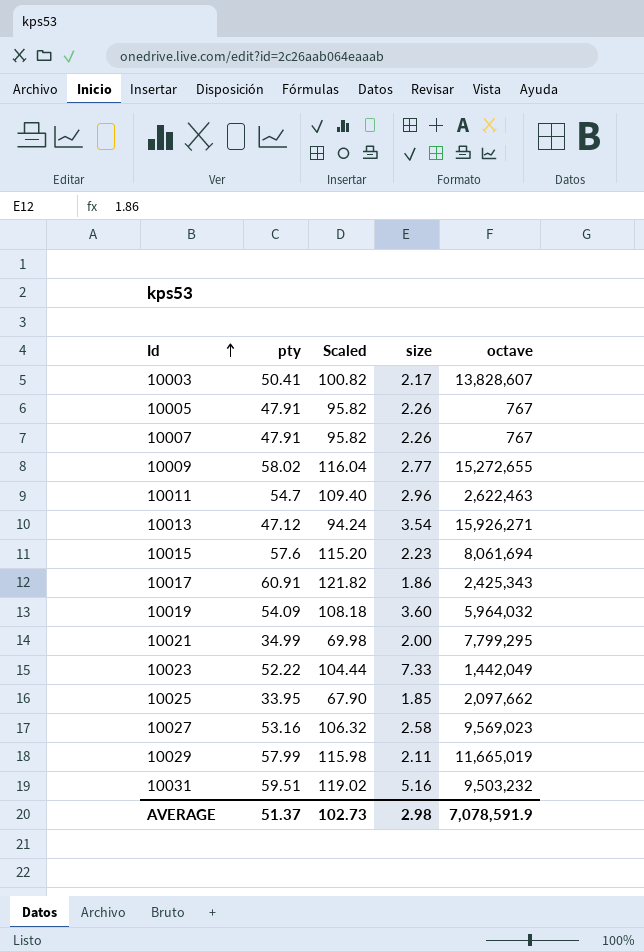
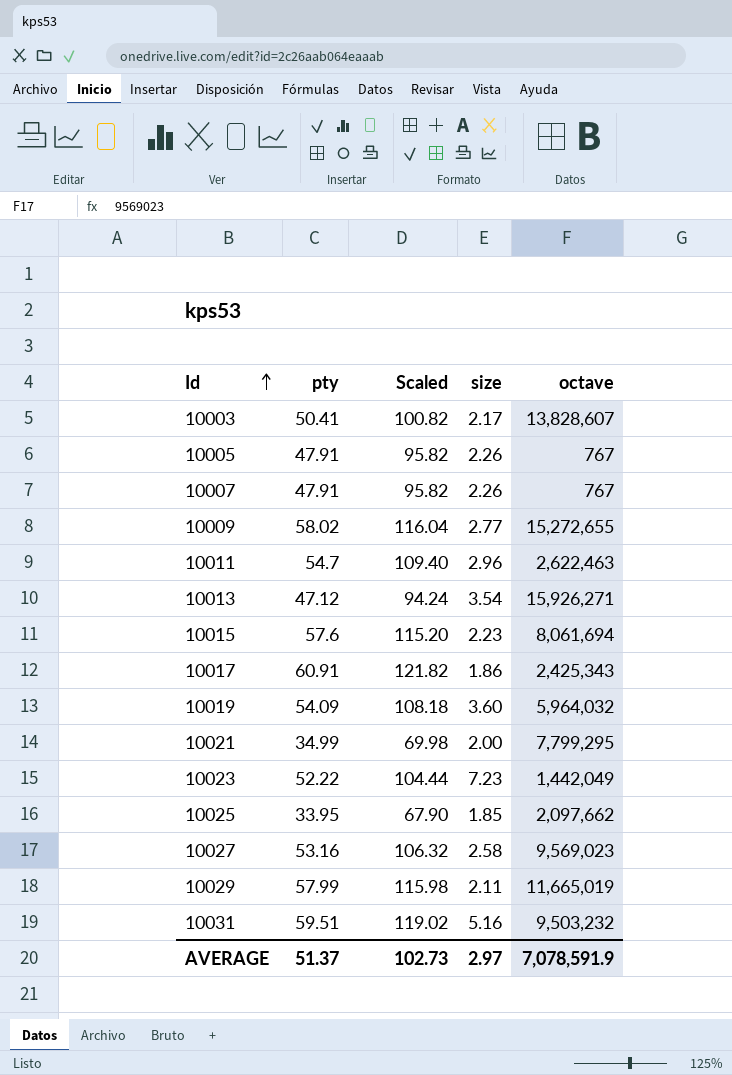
10023 | size: 7.33 -> 7.23
AVERAGE | size: 2.98 -> 2.97

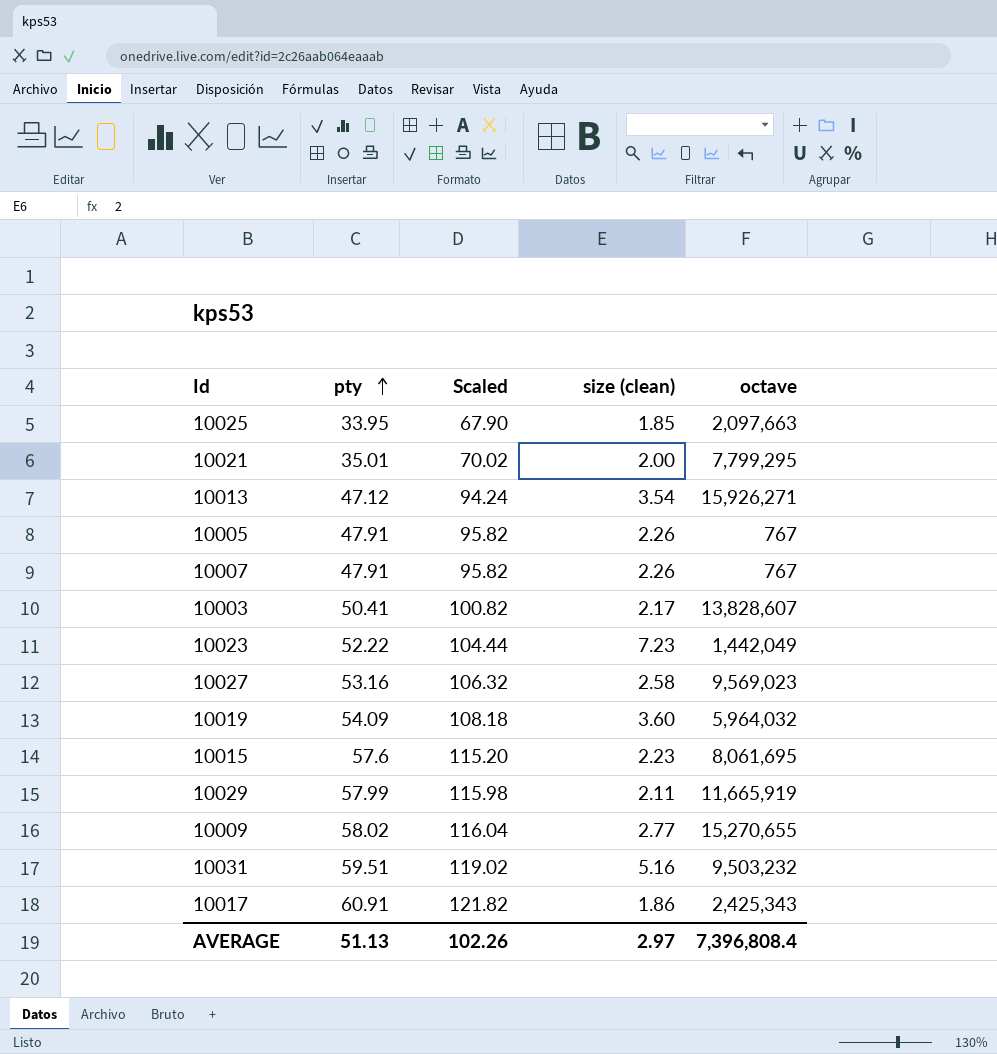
row order: Id ascending -> pty ascending
column name: size -> size (clean)
row 10011: 54.7 | 109.40 | 2.96 | 2,622,463 -> none
10025 | octave: 2,097,662 -> 2,097,663
10021 | pty: 34.99 -> 35.01
10021 | Scaled: 69.98 -> 70.02
10015 | octave: 8,061,694 -> 8,061,695
10029 | octave: 11,665,019 -> 11,665,919
10009 | octave: 15,272,655 -> 15,270,655
AVERAGE | pty: 51.37 -> 51.13
AVERAGE | Scaled: 102.73 -> 102.26
AVERAGE | octave: 7,078,591.9 -> 7,396,808.4

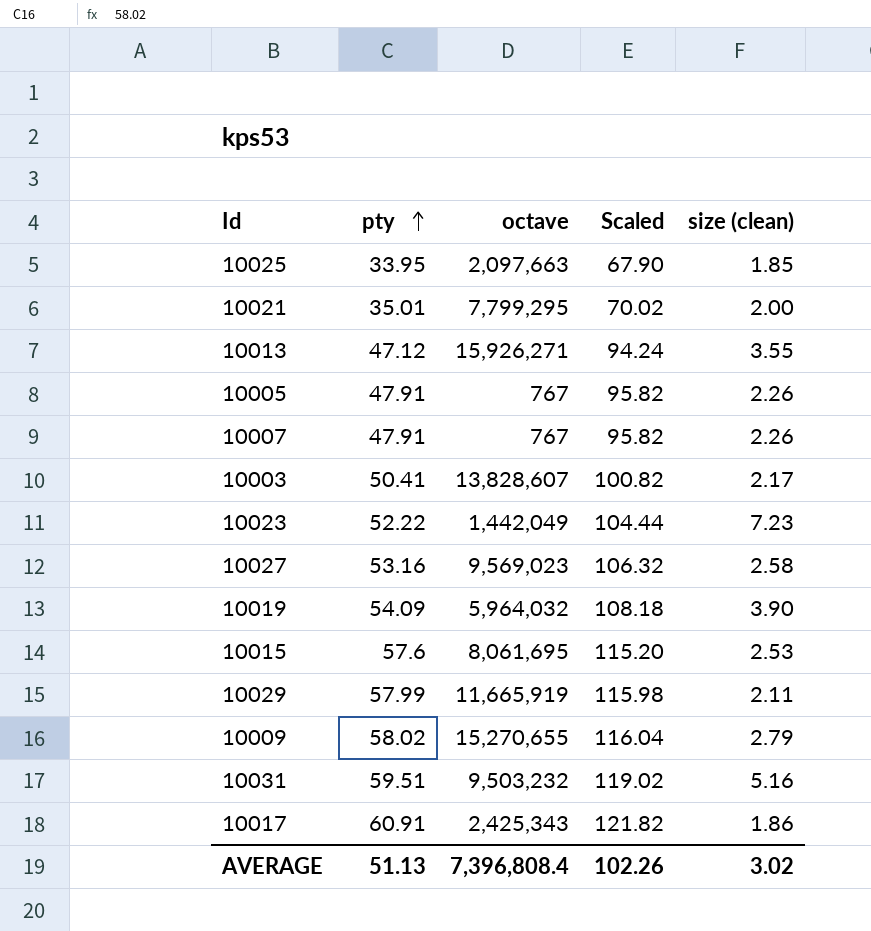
column octave | position: 5 -> 3
10013 | size (clean): 3.54 -> 3.55
10019 | size (clean): 3.60 -> 3.90
10015 | size (clean): 2.23 -> 2.53
10009 | size (clean): 2.77 -> 2.79
AVERAGE | size (clean): 2.97 -> 3.02

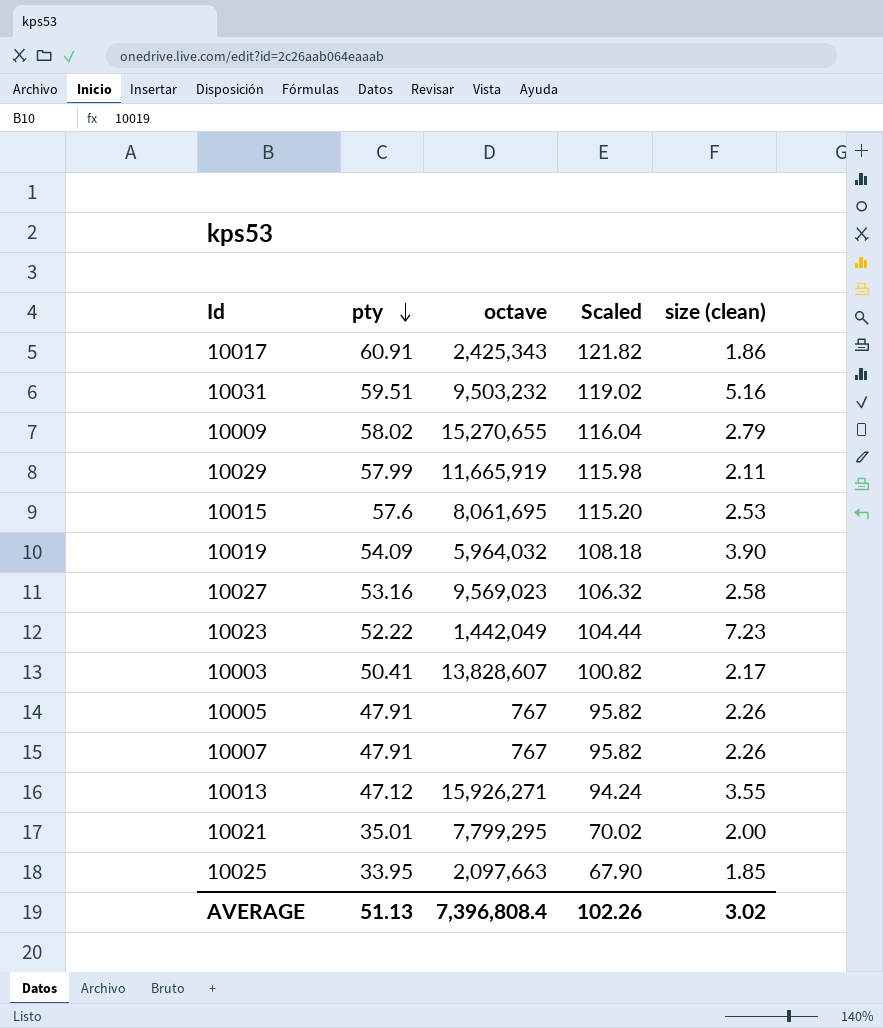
row order: pty ascending -> pty descending

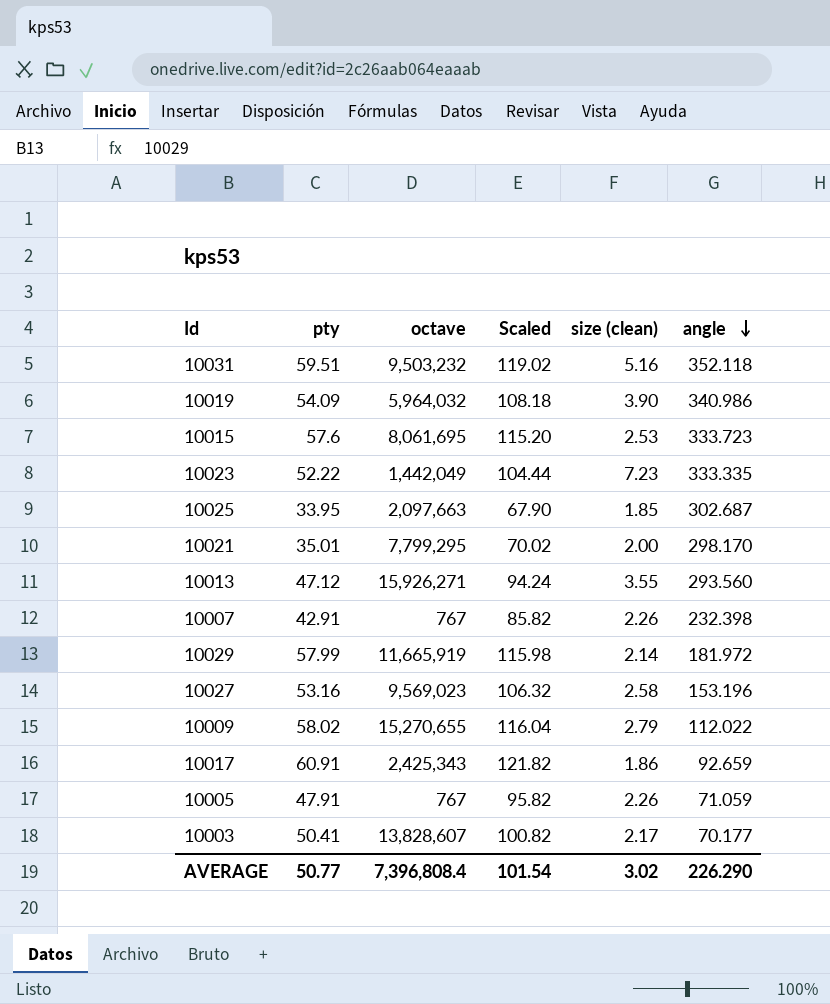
row order: pty descending -> angle descending
column angle | position: none -> 6
10007 | pty: 47.91 -> 42.91
10007 | Scaled: 95.82 -> 85.82
10029 | size (clean): 2.11 -> 2.14
AVERAGE | pty: 51.13 -> 50.77
AVERAGE | Scaled: 102.26 -> 101.54

